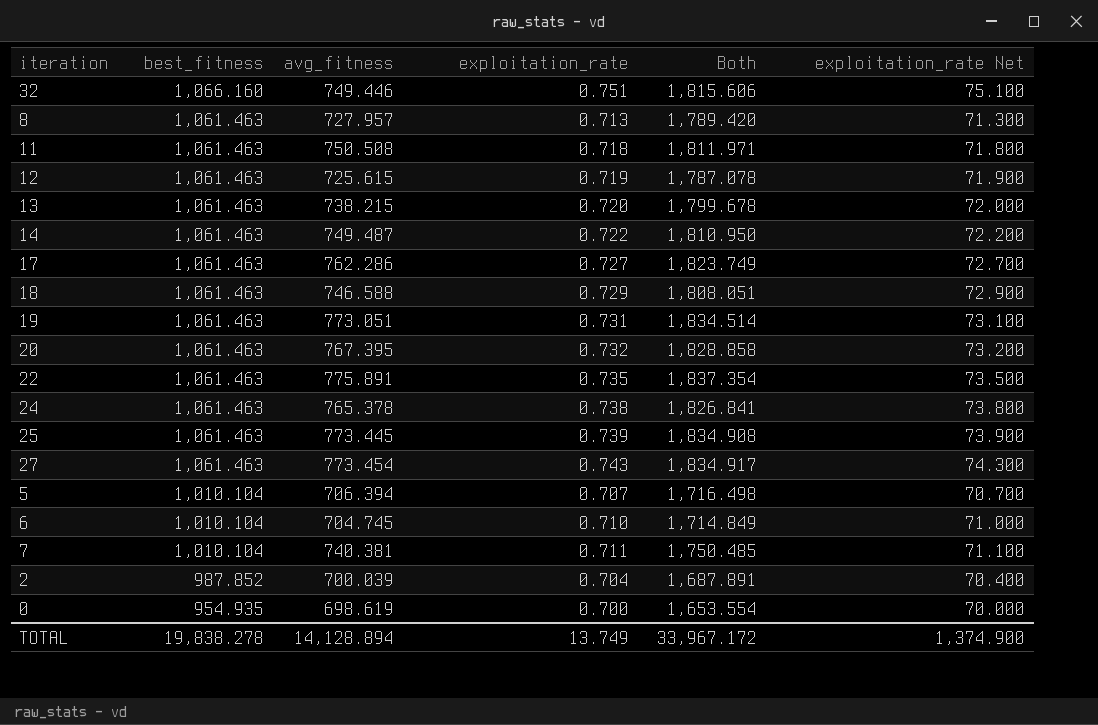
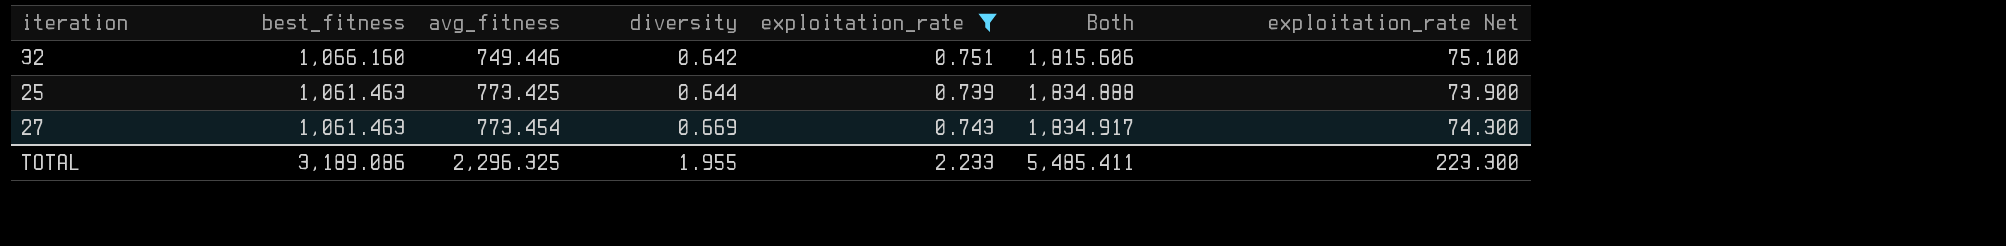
filter: none -> exploitation_rate >= 0.739
column diversity | position: none -> 4
25 | avg_fitness: 773.445 -> 773.425
25 | Both: 1,834.908 -> 1,834.888
TOTAL | best_fitness: 19,838.278 -> 3,189.086
TOTAL | avg_fitness: 14,128.894 -> 2,296.325
TOTAL | exploitation_rate: 13.749 -> 2.233
TOTAL | Both: 33,967.172 -> 5,485.411
TOTAL | exploitation_rate Net: 1,374.900 -> 223.300

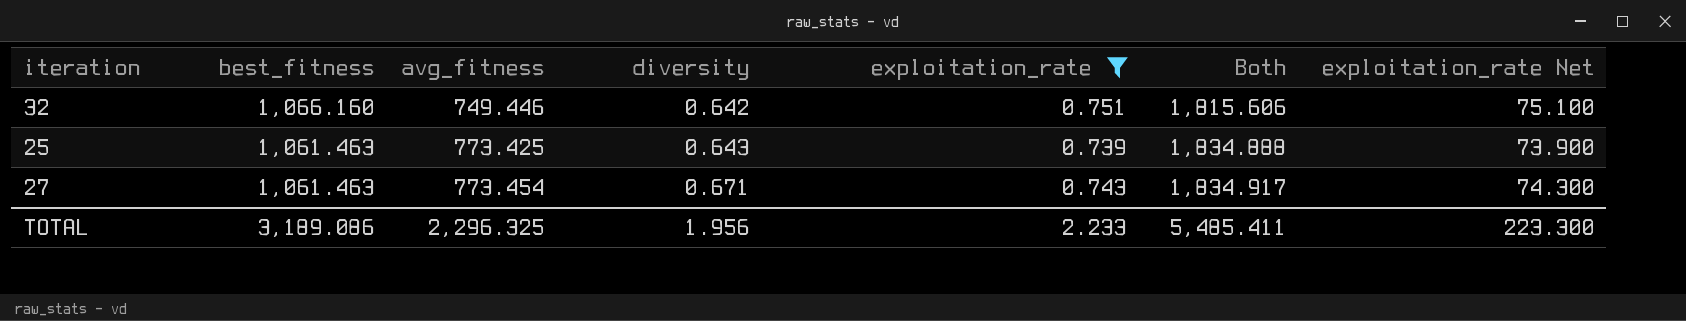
25 | diversity: 0.644 -> 0.643
27 | diversity: 0.669 -> 0.671
TOTAL | diversity: 1.955 -> 1.956

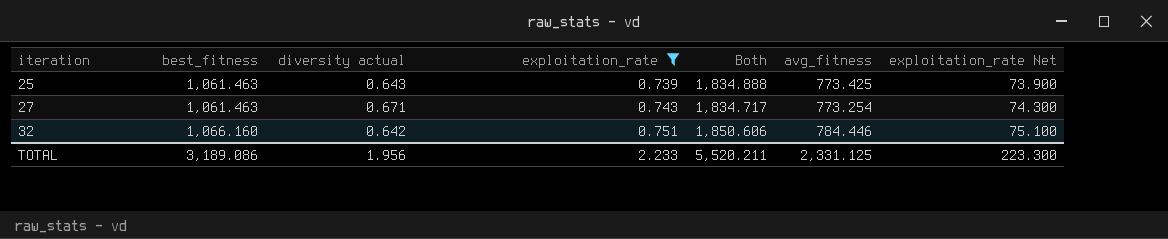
row order: best_fitness descending -> iteration ascending
column name: diversity -> diversity actual
column avg_fitness | position: 3 -> 6
27 | Both: 1,834.917 -> 1,834.717
27 | avg_fitness: 773.454 -> 773.254
32 | Both: 1,815.606 -> 1,850.606
32 | avg_fitness: 749.446 -> 784.446
TOTAL | Both: 5,485.411 -> 5,520.211
TOTAL | avg_fitness: 2,296.325 -> 2,331.125

